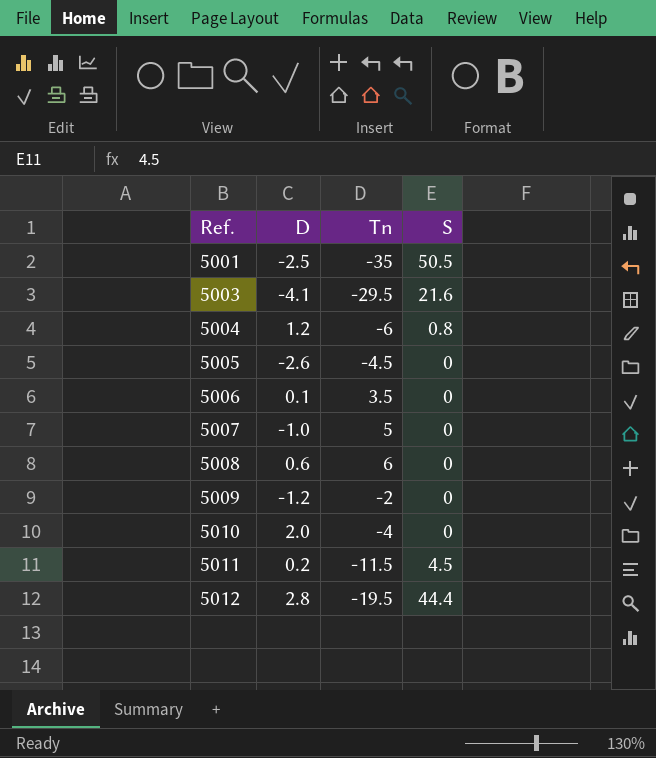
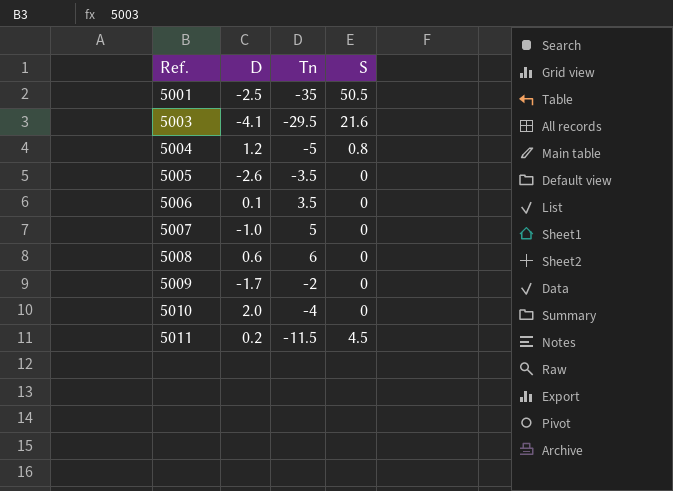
row 5012: 2.8 | -19.5 | 44.4 -> none
5004 | Tn: -6 -> -5
5005 | Tn: -4.5 -> -3.5
5009 | D: -1.2 -> -1.7

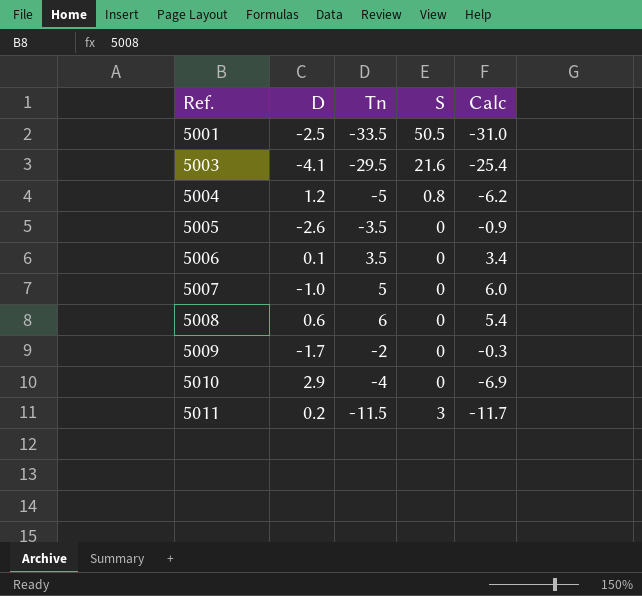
column Calc | formula: none -> [Tn] - [D]
5001 | Tn: -35 -> -33.5
5010 | D: 2.0 -> 2.9
5011 | S: 4.5 -> 3

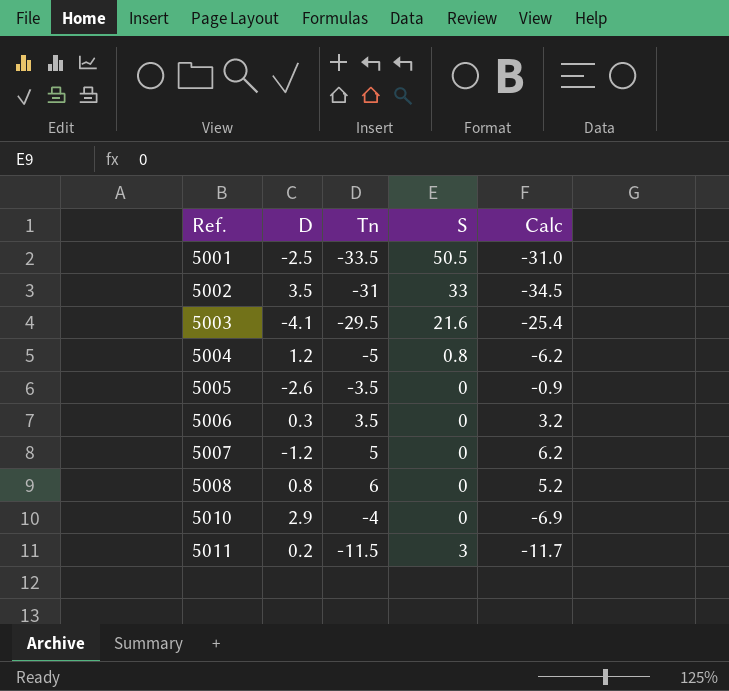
row 5009: -1.7 | -2 | 0 | -0.3 -> none
row 5002: none -> 3.5 | -31 | 33 | -34.5
5006 | D: 0.1 -> 0.3
5006 | Calc: 3.4 -> 3.2
5007 | D: -1.0 -> -1.2
5007 | Calc: 6.0 -> 6.2
5008 | D: 0.6 -> 0.8
5008 | Calc: 5.4 -> 5.2

